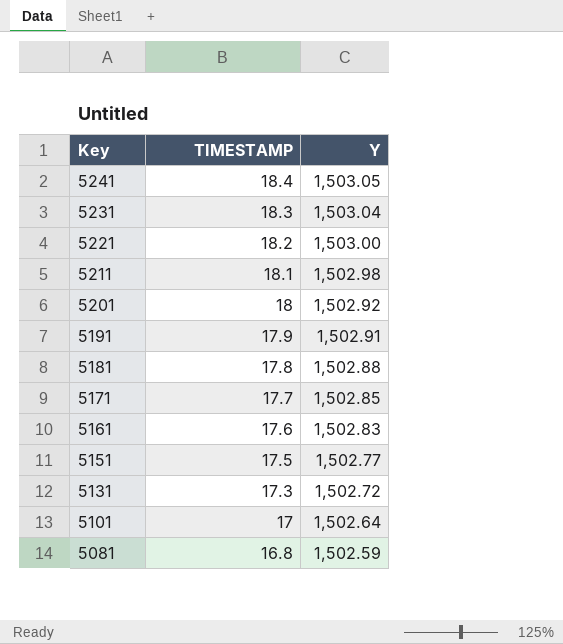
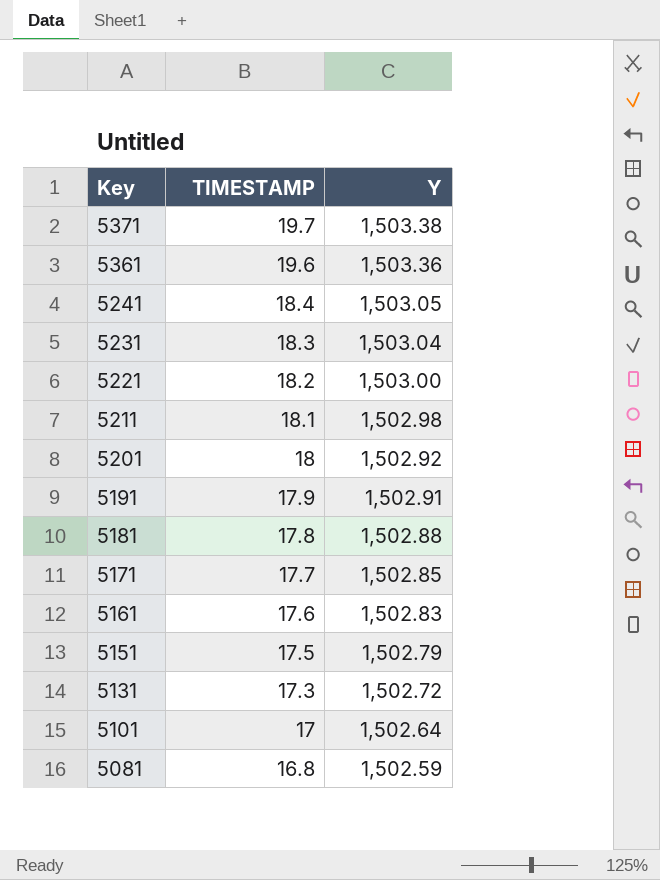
row 5371: none -> 19.7 | 1,503.38
row 5361: none -> 19.6 | 1,503.36
5151 | Y: 1,502.77 -> 1,502.79

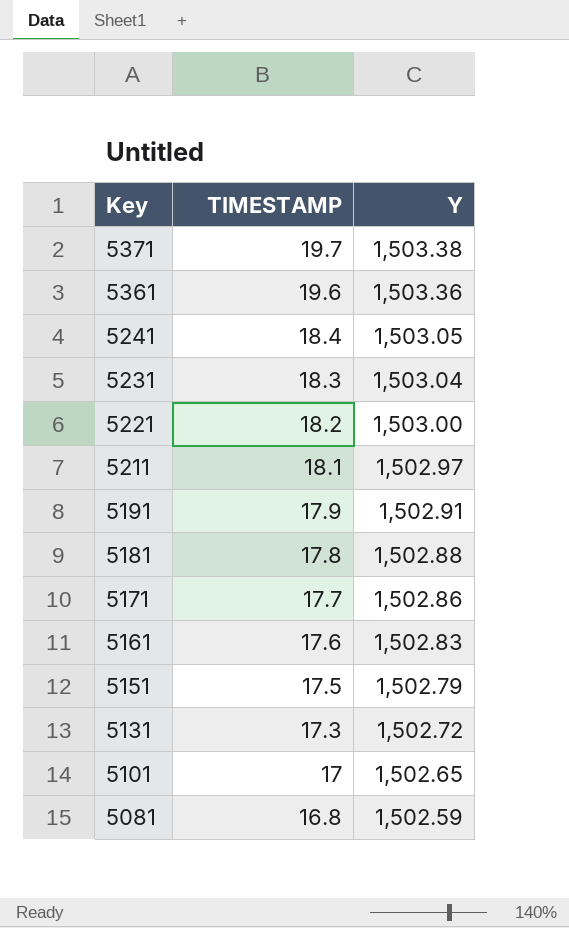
row 5201: 18 | 1,502.92 -> none
5211 | Y: 1,502.98 -> 1,502.97
5171 | Y: 1,502.85 -> 1,502.86
5101 | Y: 1,502.64 -> 1,502.65

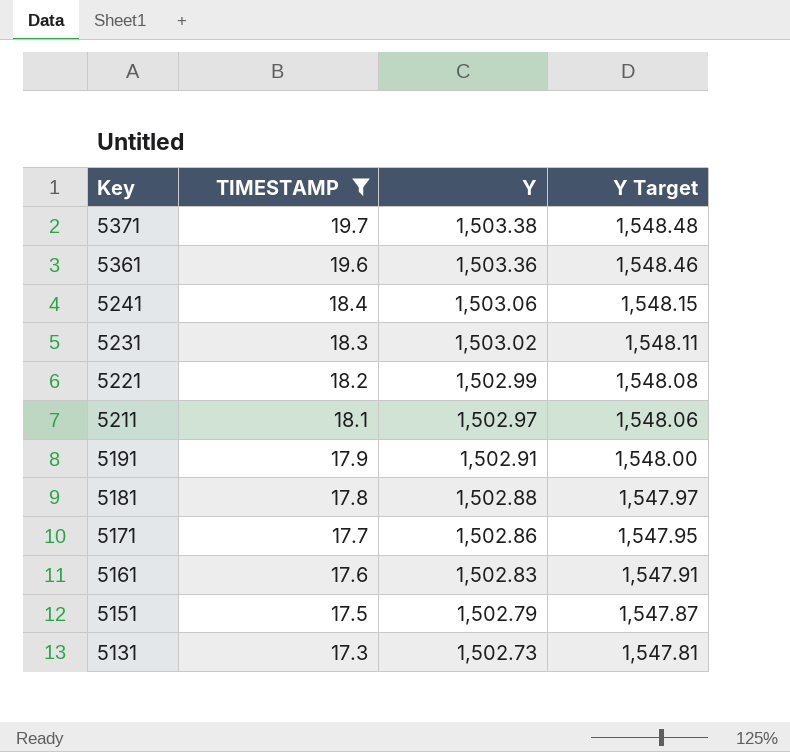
filter: none -> TIMESTAMP >= 17.3
column Y Target | formula: none -> [Y] * 1.03
5241 | Y: 1,503.05 -> 1,503.06
5231 | Y: 1,503.04 -> 1,503.02
5221 | Y: 1,503.00 -> 1,502.99
5131 | Y: 1,502.72 -> 1,502.73

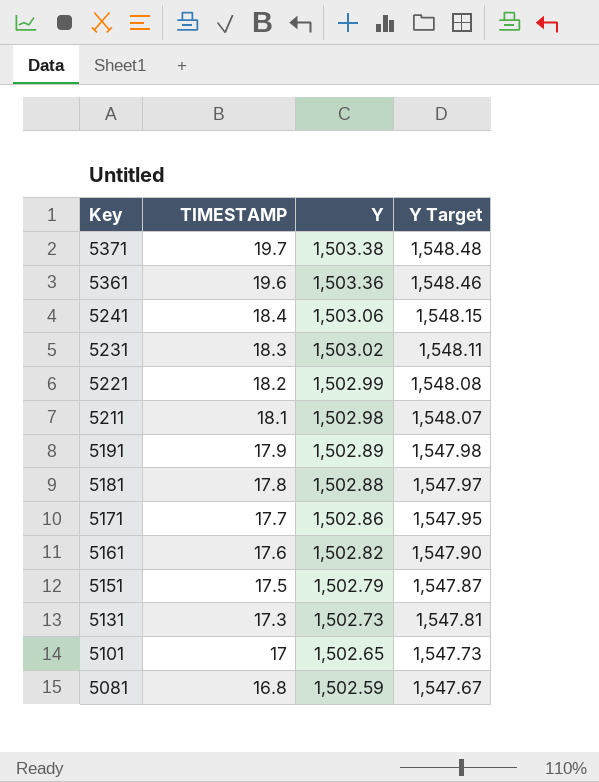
filter: TIMESTAMP >= 17.3 -> none
5211 | Y: 1,502.97 -> 1,502.98
5211 | Y Target: 1,548.06 -> 1,548.07
5191 | Y: 1,502.91 -> 1,502.89
5191 | Y Target: 1,548.00 -> 1,547.98
5161 | Y: 1,502.83 -> 1,502.82
5161 | Y Target: 1,547.91 -> 1,547.90

